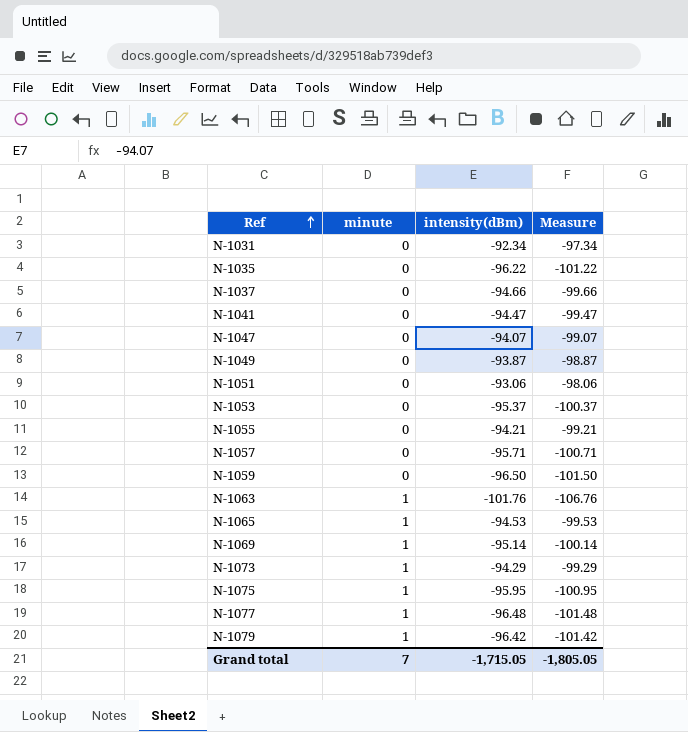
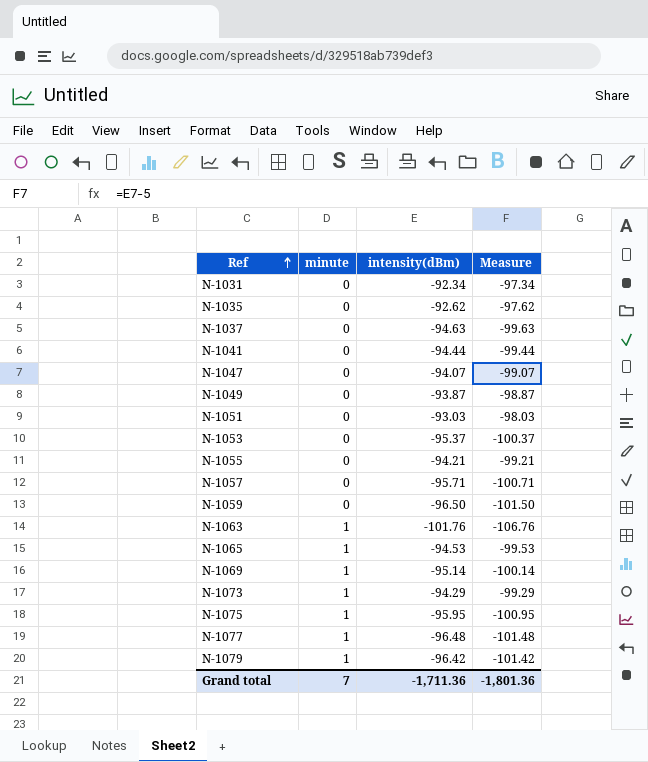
N-1035 | intensity(dBm): -96.22 -> -92.62
N-1035 | Measure: -101.22 -> -97.62
N-1037 | intensity(dBm): -94.66 -> -94.63
N-1037 | Measure: -99.66 -> -99.63
N-1041 | intensity(dBm): -94.47 -> -94.44
N-1041 | Measure: -99.47 -> -99.44
N-1051 | intensity(dBm): -93.06 -> -93.03
N-1051 | Measure: -98.06 -> -98.03
Grand total | intensity(dBm): -1,715.05 -> -1,711.36
Grand total | Measure: -1,805.05 -> -1,801.36

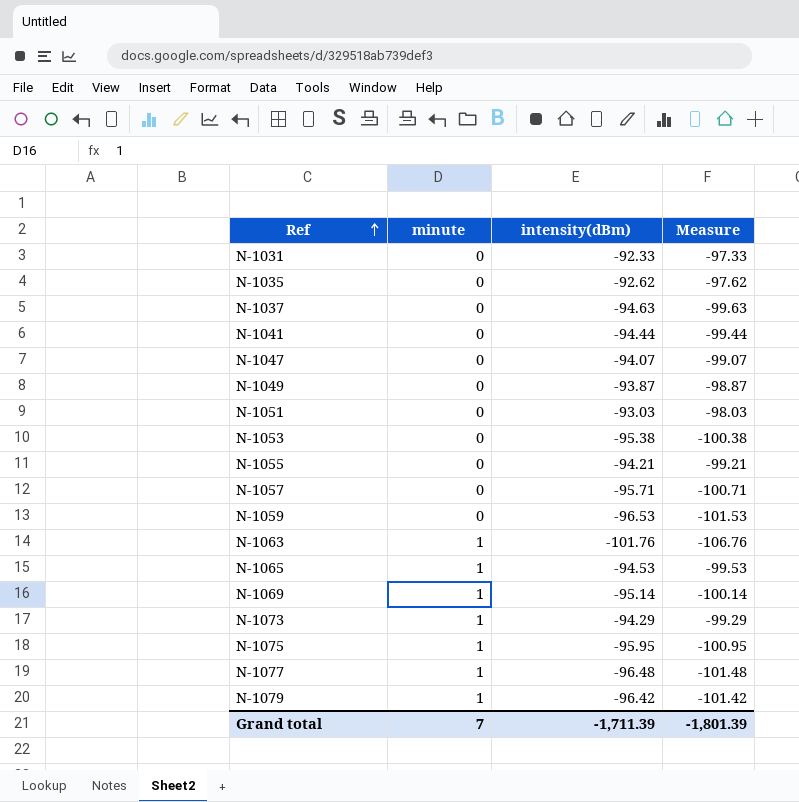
N-1031 | intensity(dBm): -92.34 -> -92.33
N-1031 | Measure: -97.34 -> -97.33
N-1053 | intensity(dBm): -95.37 -> -95.38
N-1053 | Measure: -100.37 -> -100.38
N-1059 | intensity(dBm): -96.50 -> -96.53
N-1059 | Measure: -101.50 -> -101.53
Grand total | intensity(dBm): -1,711.36 -> -1,711.39
Grand total | Measure: -1,801.36 -> -1,801.39

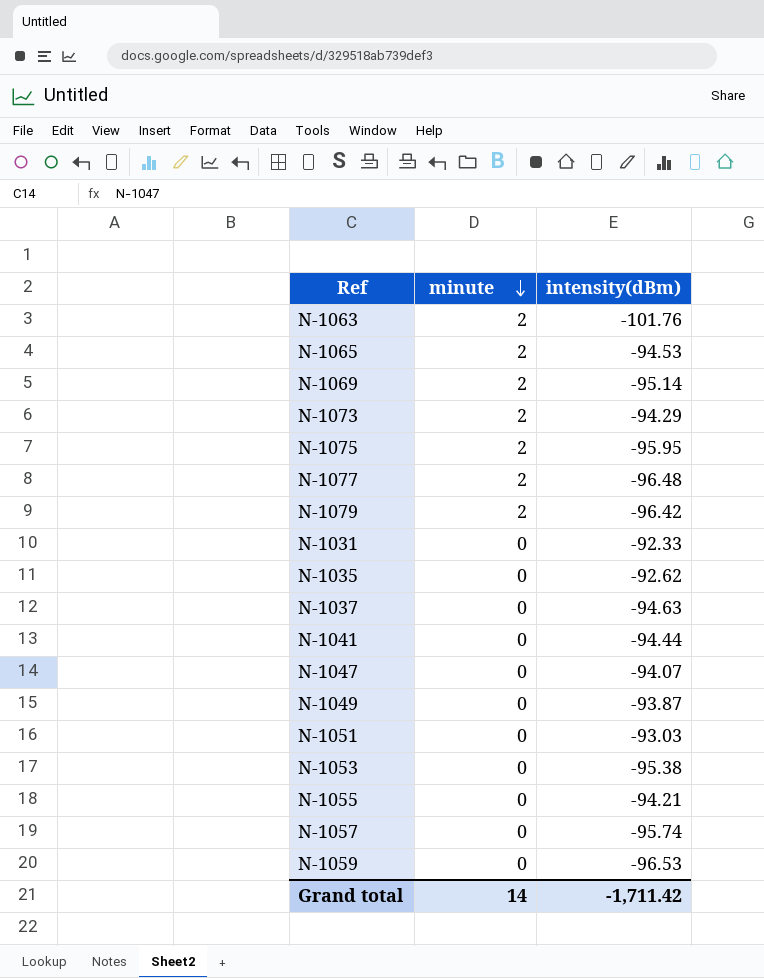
row order: Ref ascending -> minute descending
column Measure | formula: [intensity(dBm)] - 5 -> none
N-1063 | minute: 1 -> 2
N-1065 | minute: 1 -> 2
N-1069 | minute: 1 -> 2
N-1073 | minute: 1 -> 2
N-1075 | minute: 1 -> 2
N-1077 | minute: 1 -> 2
N-1079 | minute: 1 -> 2
N-1057 | intensity(dBm): -95.71 -> -95.74
Grand total | minute: 7 -> 14
Grand total | intensity(dBm): -1,711.39 -> -1,711.42

